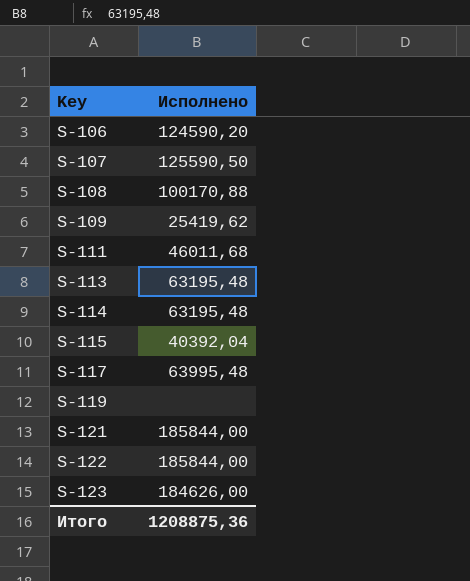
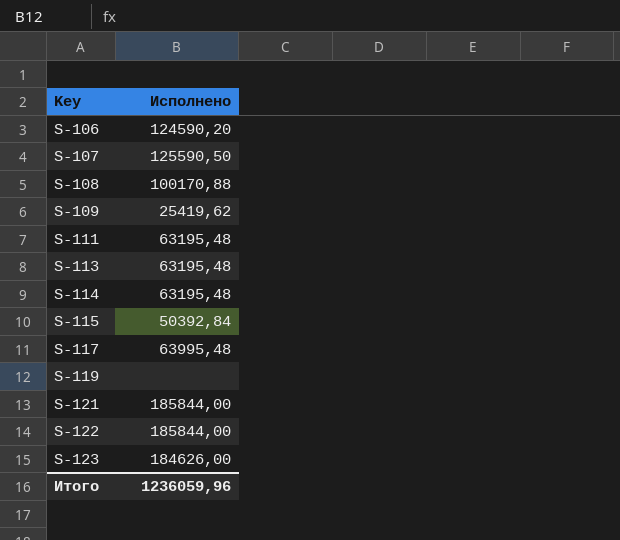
S-111 | Исполнено: 46011,68 -> 63195,48
S-115 | Исполнено: 40392,04 -> 50392,84
Итого | Исполнено: 1208875,36 -> 1236059,96

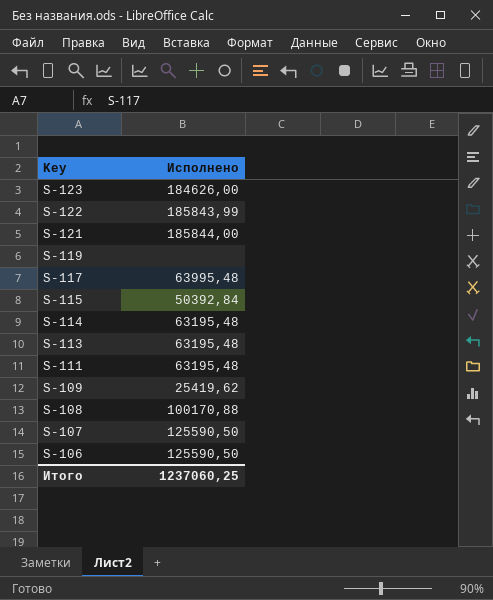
row order: Key ascending -> Key descending
S-122 | Исполнено: 185844,00 -> 185843,99
S-106 | Исполнено: 124590,20 -> 125590,50
Итого | Исполнено: 1236059,96 -> 1237060,25

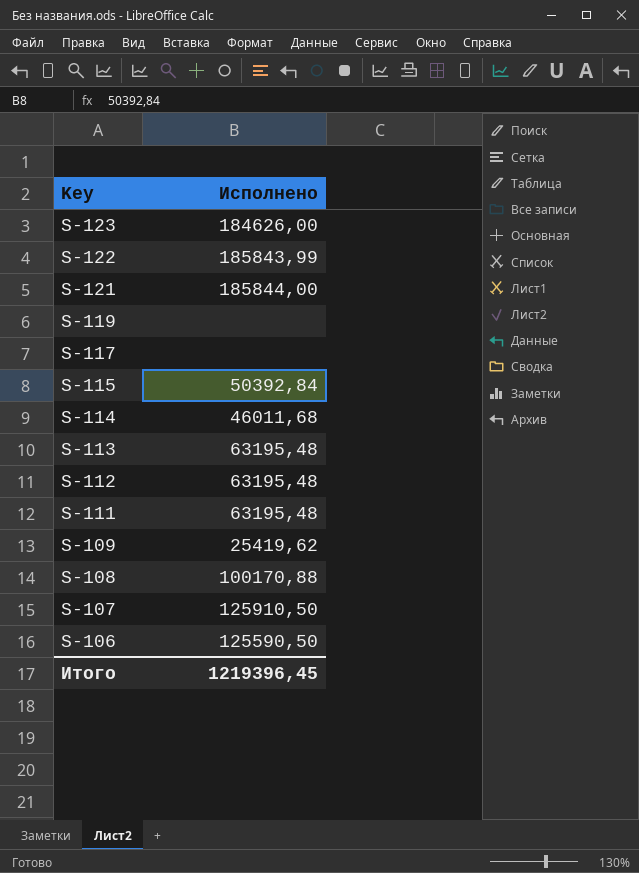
S-117 | Исполнено: 63995,48 -> none
S-114 | Исполнено: 63195,48 -> 46011,68
row S-112: none -> 63195,48
S-107 | Исполнено: 125590,50 -> 125910,50
Итого | Исполнено: 1237060,25 -> 1219396,45

